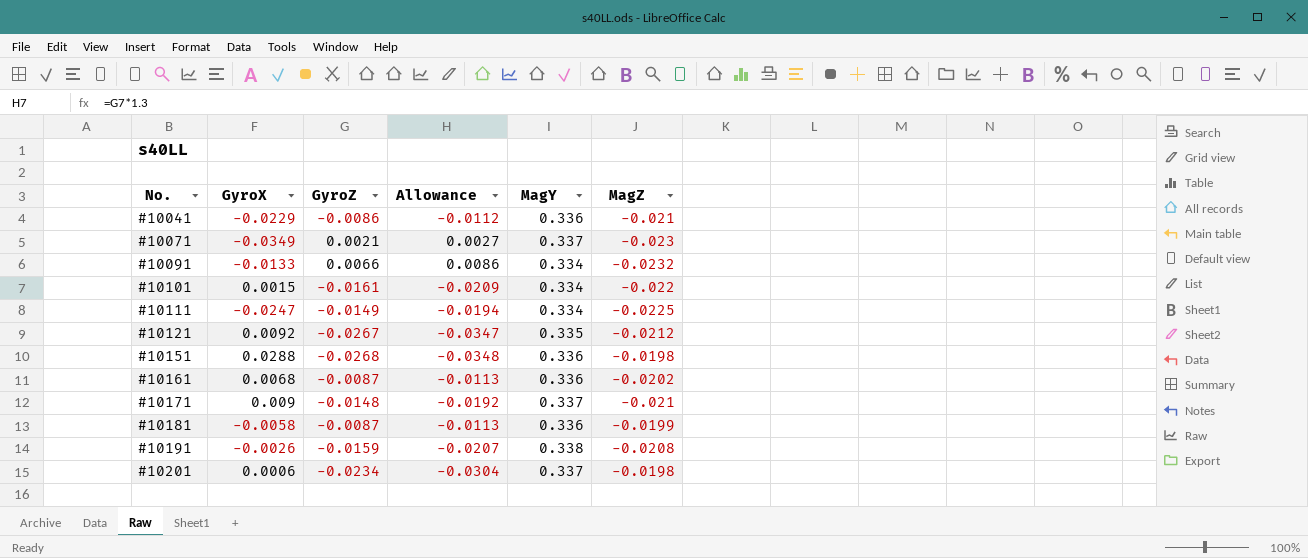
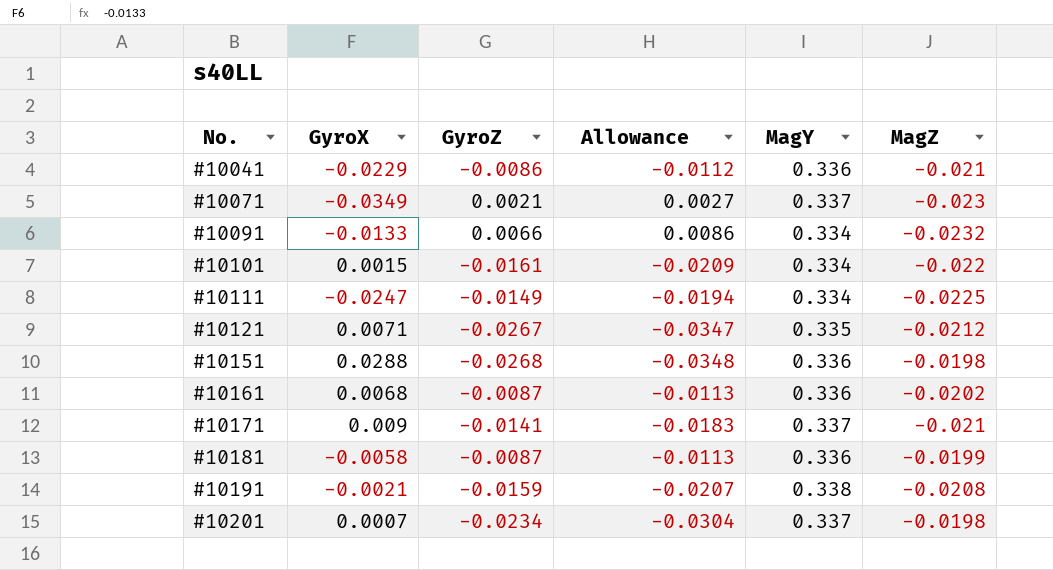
#10121 | GyroX: 0.0092 -> 0.0071
#10171 | GyroZ: -0.0148 -> -0.0141
#10171 | Allowance: -0.0192 -> -0.0183
#10191 | GyroX: -0.0026 -> -0.0021
#10201 | GyroX: 0.0006 -> 0.0007

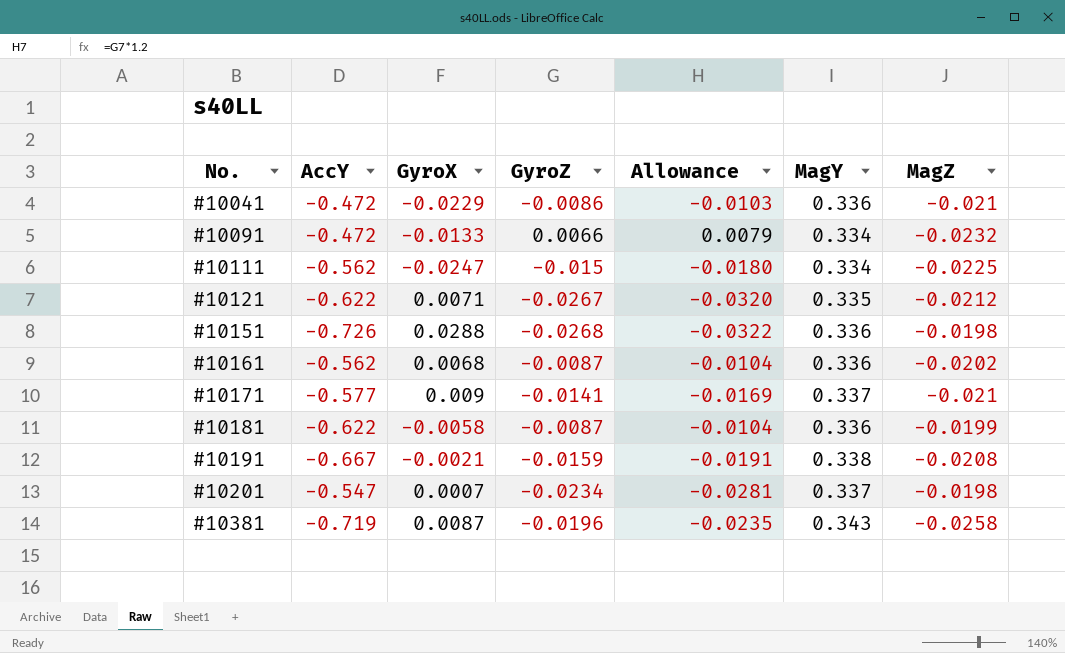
column AccY | position: none -> 2
column Allowance | formula: [GyroZ] * 1.3 -> [GyroZ] * 1.2
row #10071: -0.0349 | 0.0021 | 0.0027 | 0.337 | -0.023 -> none
row #10101: 0.0015 | -0.0161 | -0.0209 | 0.334 | -0.022 -> none
#10111 | GyroZ: -0.0149 -> -0.015
row #10381: none -> -0.719 | 0.0087 | -0.0196 | -0.0235 | 0.343 | -0.0258

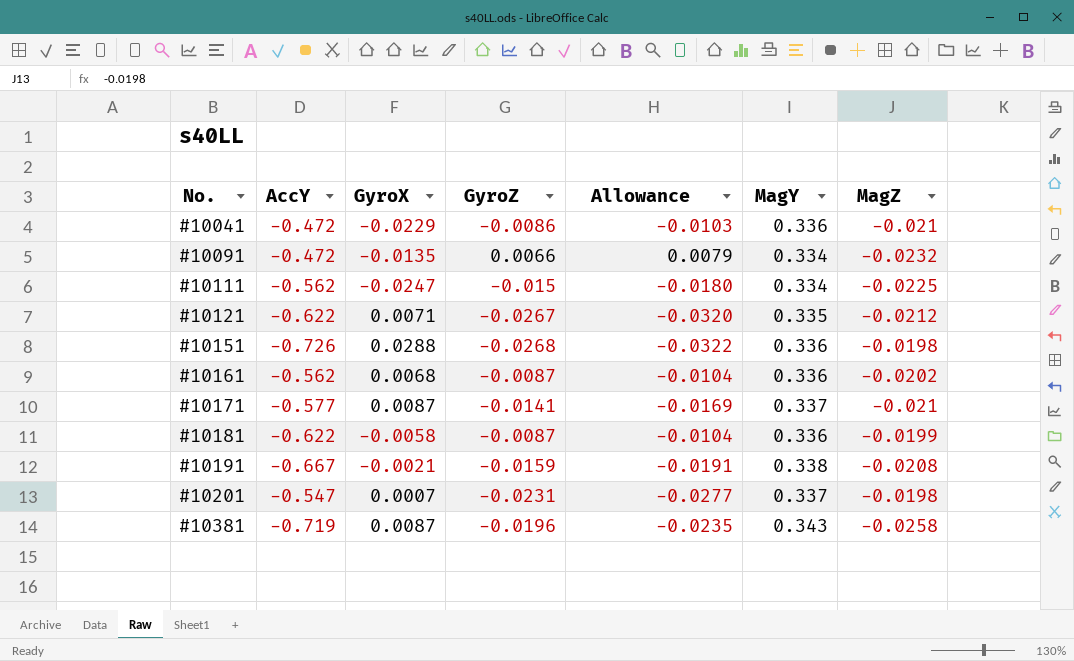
#10091 | GyroX: -0.0133 -> -0.0135
#10171 | GyroX: 0.009 -> 0.0087
#10201 | GyroZ: -0.0234 -> -0.0231
#10201 | Allowance: -0.0281 -> -0.0277

